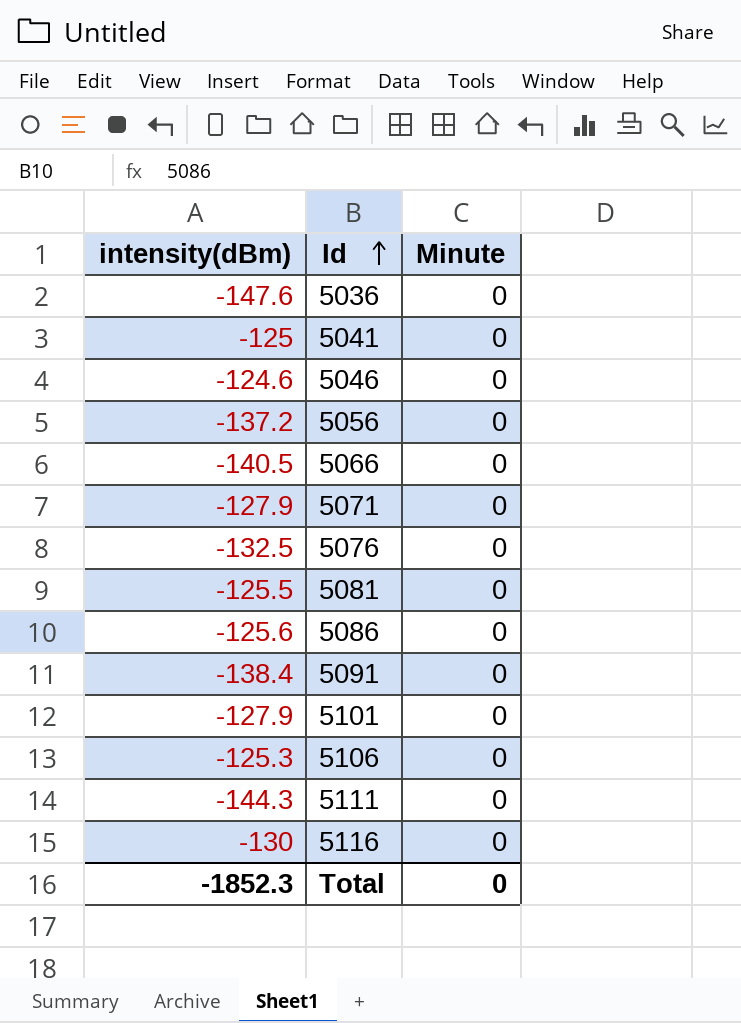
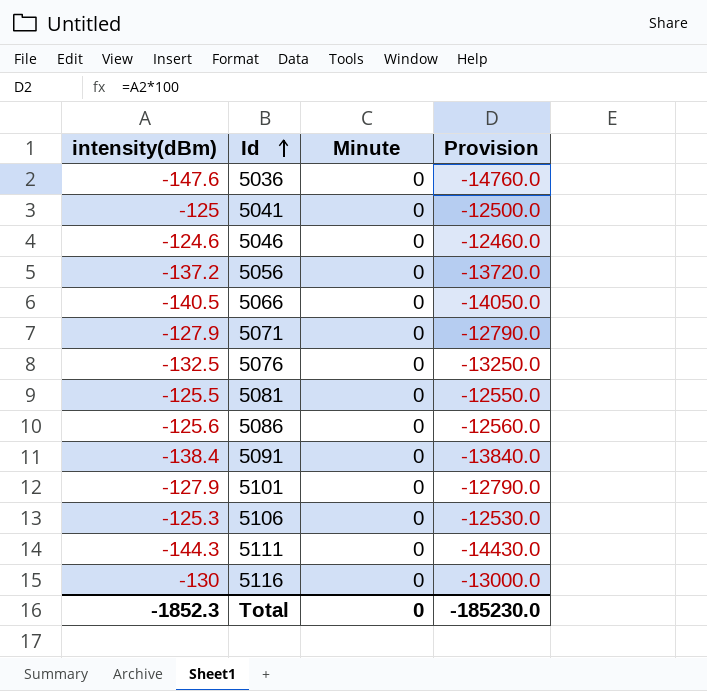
column Provision | formula: none -> [intensity(dBm)] * 100

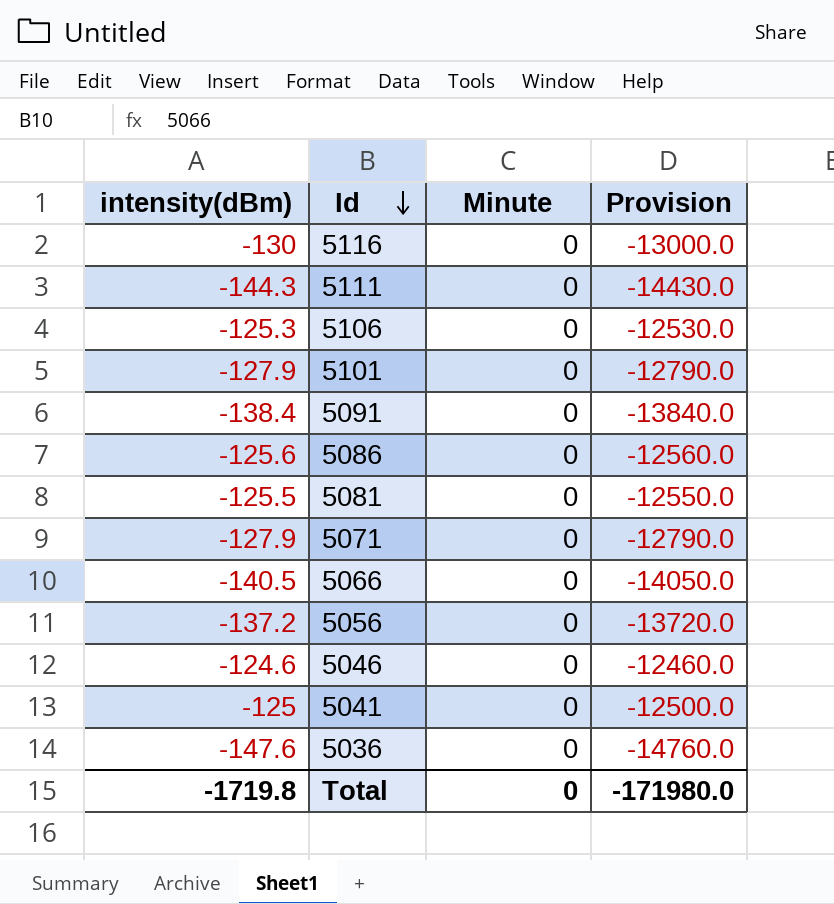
row order: Id ascending -> Id descending
row 5076: -132.5 | 0 | -13250.0 -> none
Total | intensity(dBm): -1852.3 -> -1719.8
Total | Provision: -185230.0 -> -171980.0

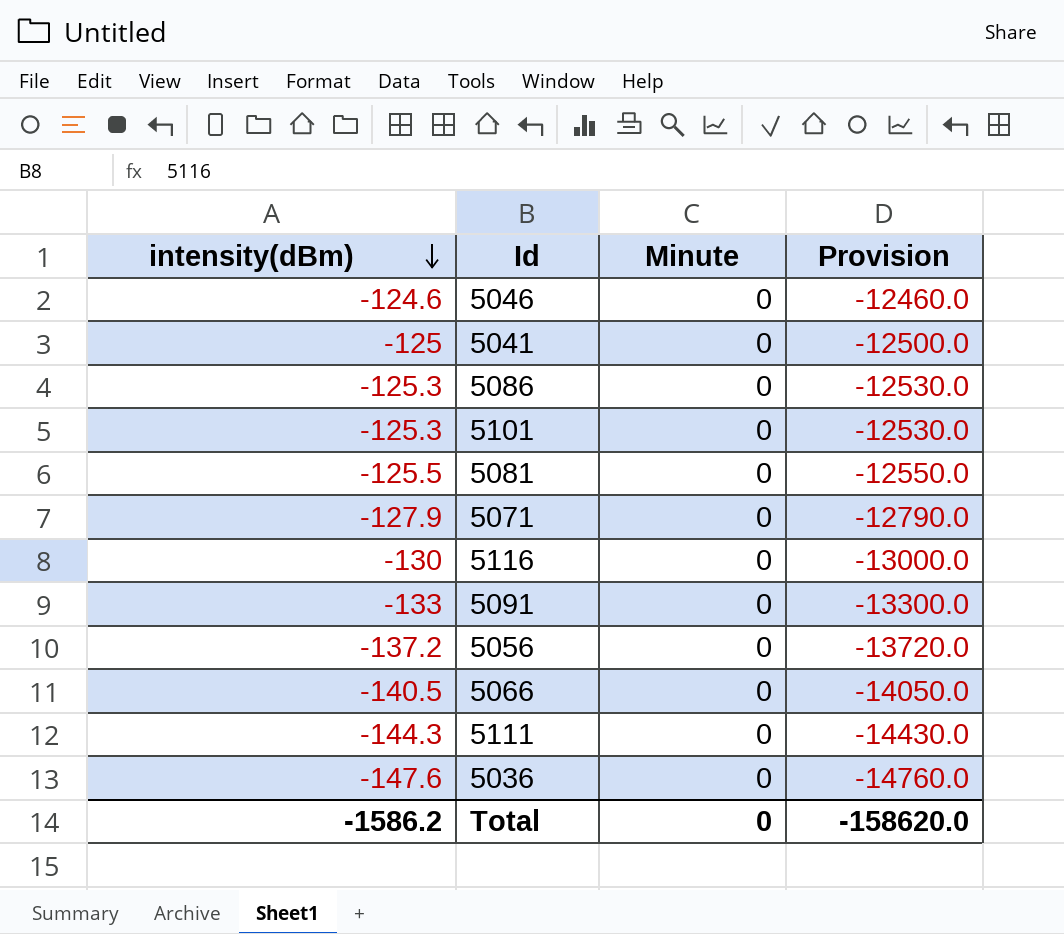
row order: Id descending -> intensity(dBm) descending
row 5106: -125.3 | 0 | -12530.0 -> none
5086 | intensity(dBm): -125.6 -> -125.3
5086 | Provision: -12560.0 -> -12530.0
5101 | intensity(dBm): -127.9 -> -125.3
5101 | Provision: -12790.0 -> -12530.0
5091 | intensity(dBm): -138.4 -> -133
5091 | Provision: -13840.0 -> -13300.0
Total | intensity(dBm): -1719.8 -> -1586.2
Total | Provision: -171980.0 -> -158620.0

